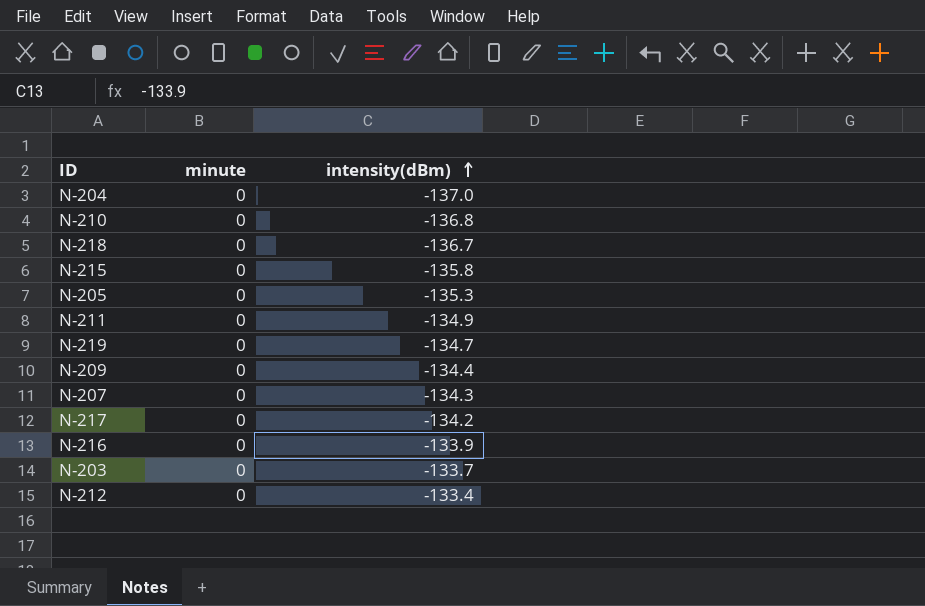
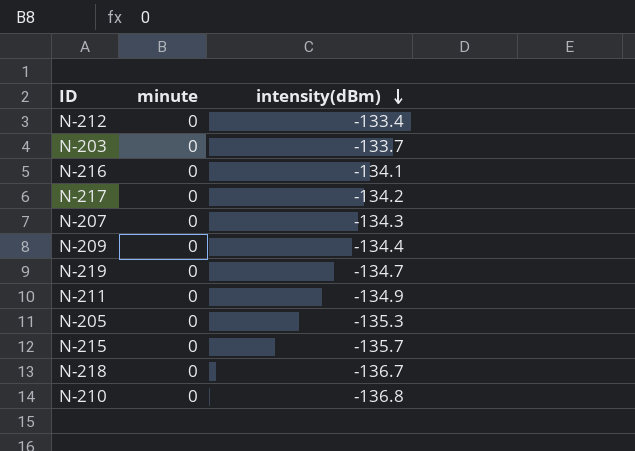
row order: intensity(dBm) ascending -> intensity(dBm) descending
row N-204: 0 | -137.0 -> none
N-216 | intensity(dBm): -133.9 -> -134.1
N-215 | intensity(dBm): -135.8 -> -135.7

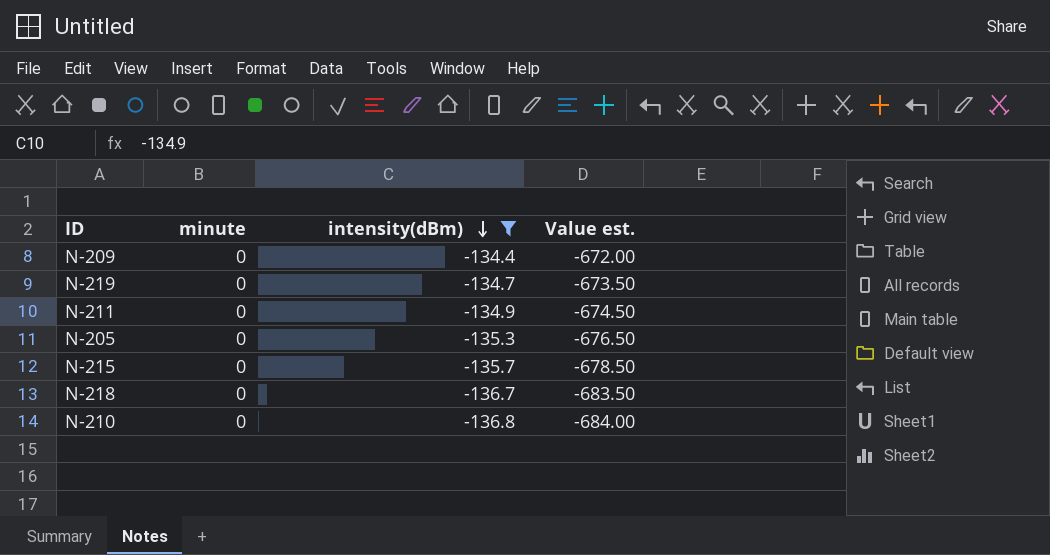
filter: none -> intensity(dBm) <= -134.4
column Value est. | formula: none -> [intensity(dBm)] * 5

